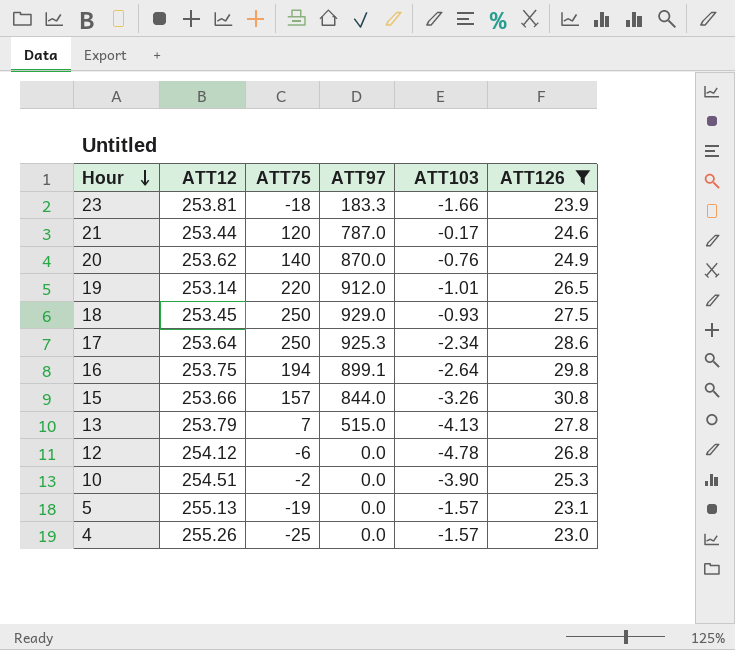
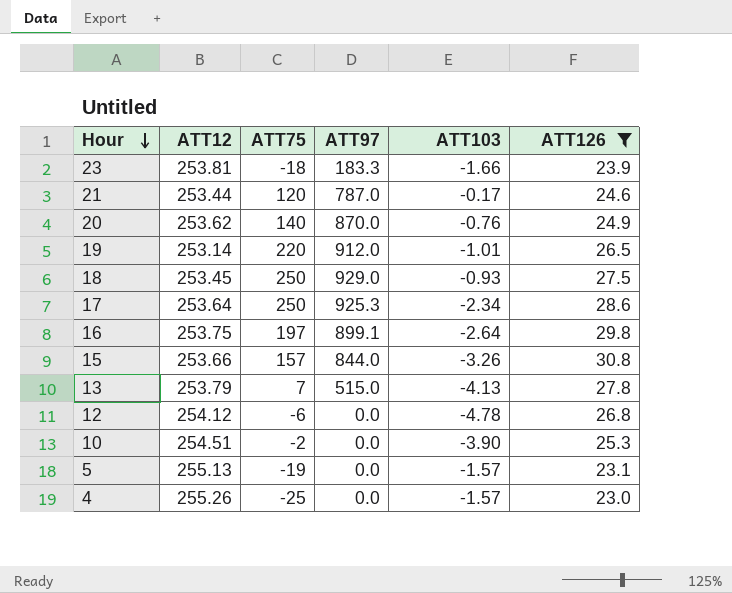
16 | ATT75: 194 -> 197

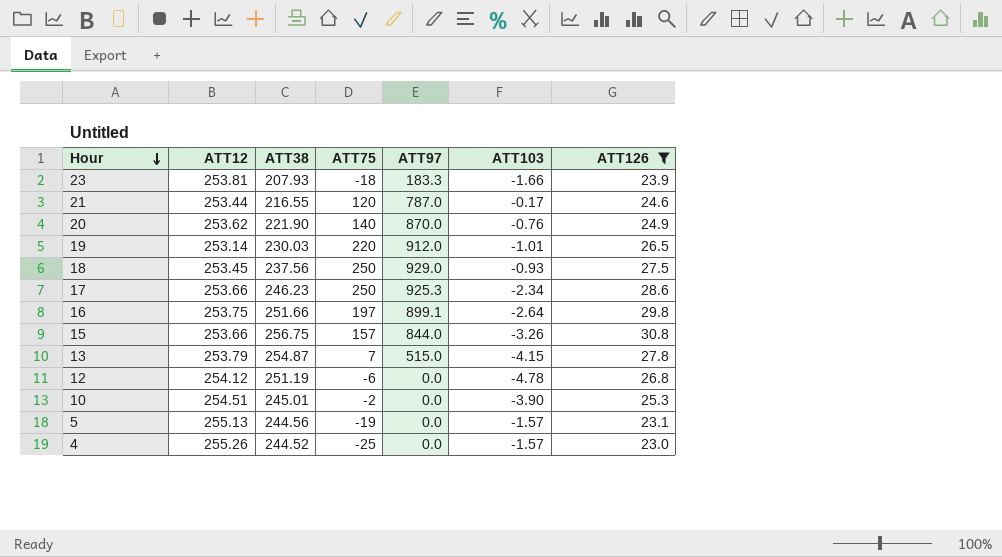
column ATT38 | position: none -> 3
17 | ATT12: 253.64 -> 253.66
13 | ATT103: -4.13 -> -4.15

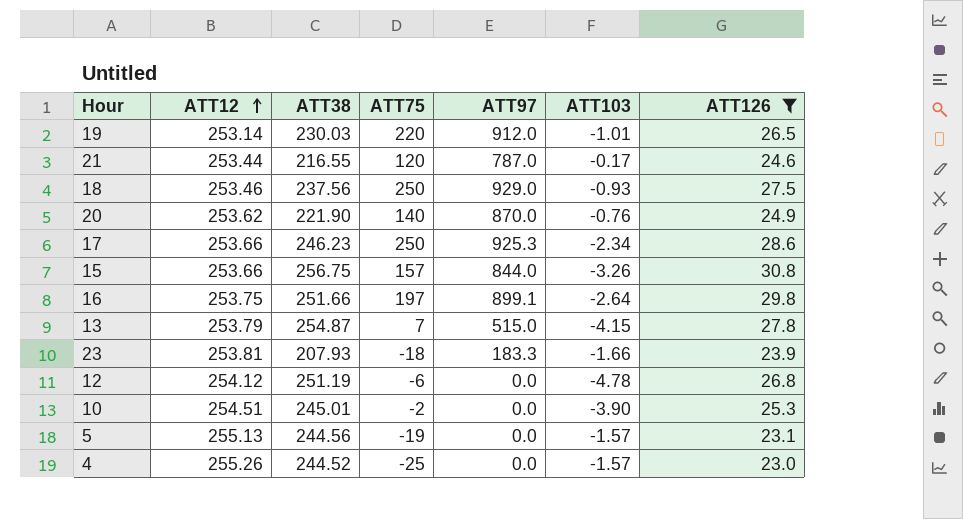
row order: Hour descending -> ATT12 ascending
18 | ATT12: 253.45 -> 253.46

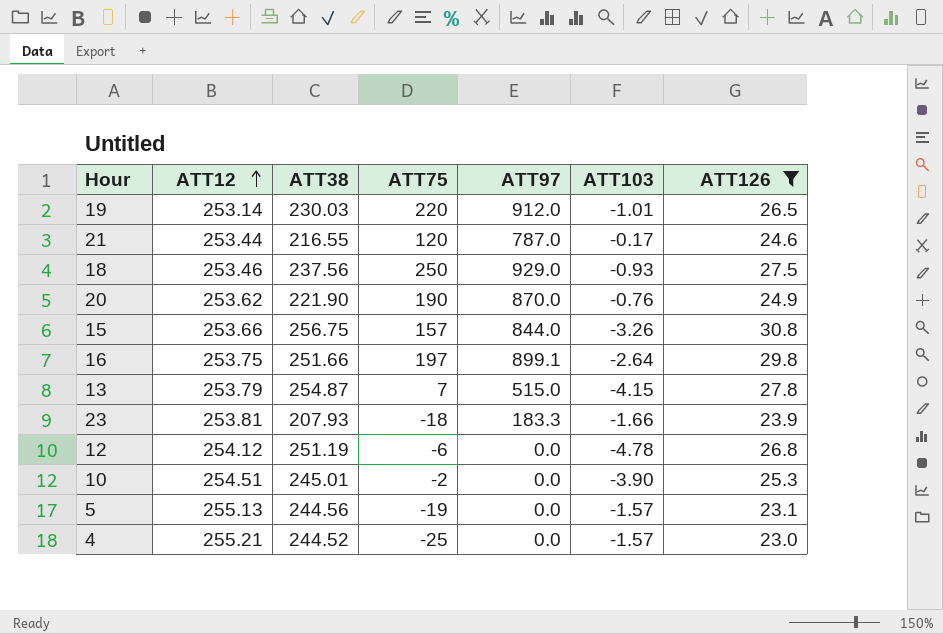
row 17: 253.66 | 246.23 | 250 | 925.3 | -2.34 | 28.6 -> none
20 | ATT75: 140 -> 190
4 | ATT12: 255.26 -> 255.21

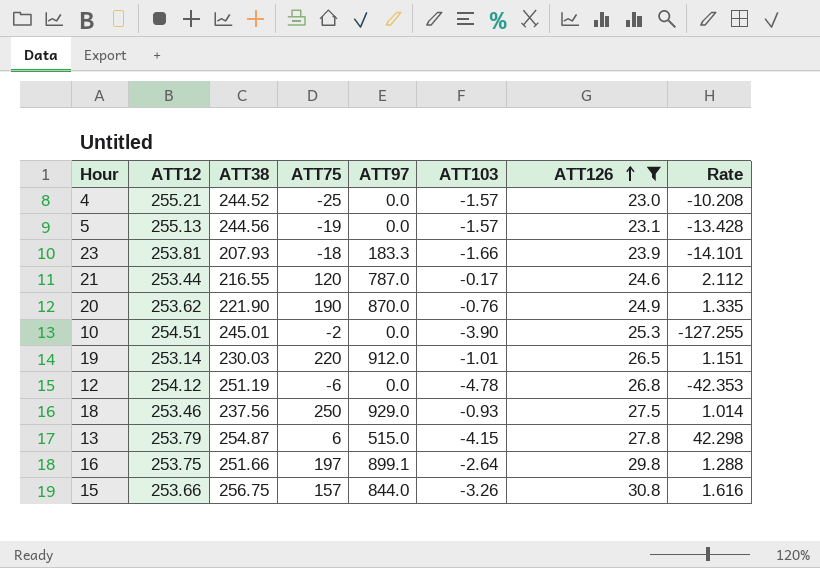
row order: ATT12 ascending -> ATT126 ascending
column Rate | formula: none -> [ATT12] / [ATT75]
13 | ATT75: 7 -> 6

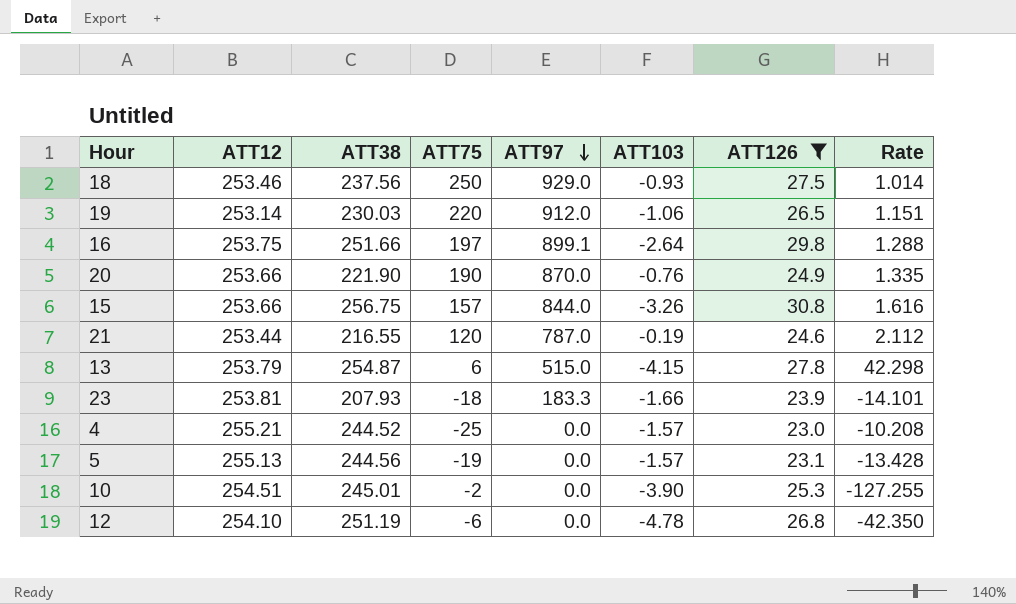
row order: ATT126 ascending -> ATT97 descending
19 | ATT103: -1.01 -> -1.06
20 | ATT12: 253.62 -> 253.66
21 | ATT103: -0.17 -> -0.19
12 | ATT12: 254.12 -> 254.10
12 | Rate: -42.353 -> -42.350

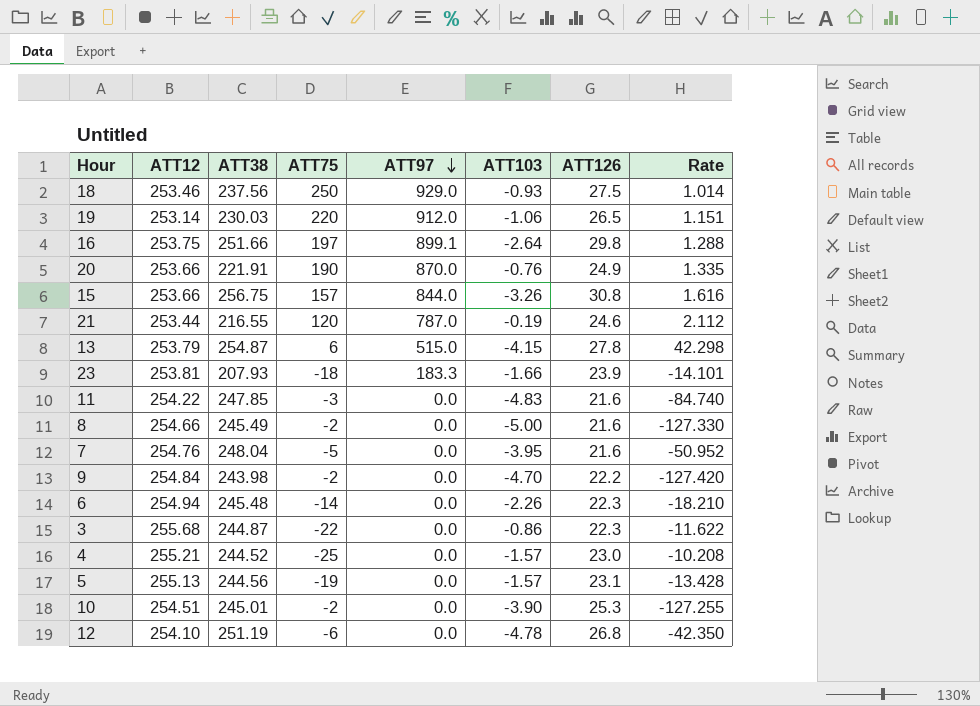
filter: ATT126 >= 23.0 -> none
20 | ATT38: 221.90 -> 221.91

